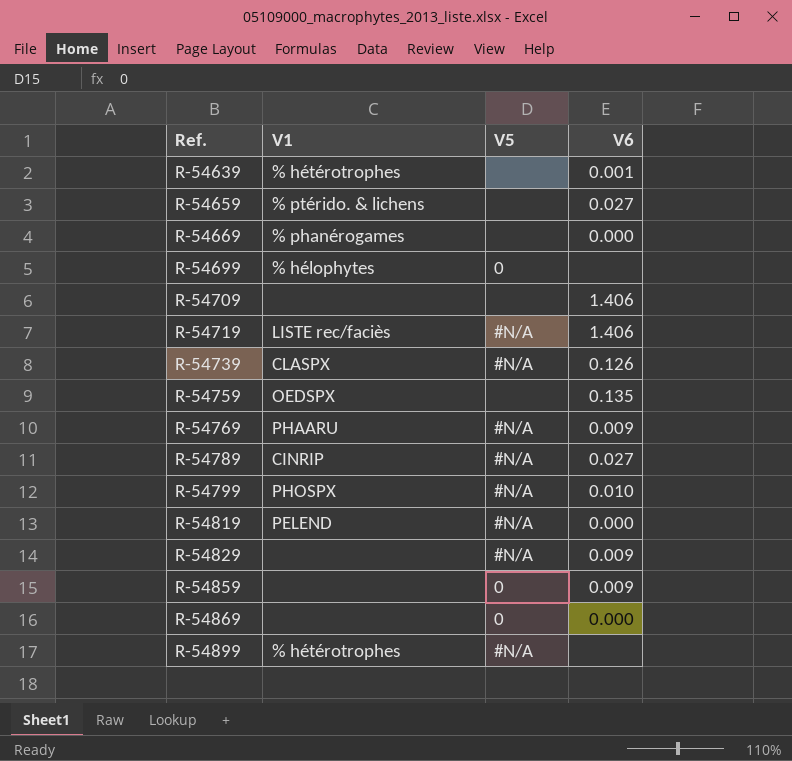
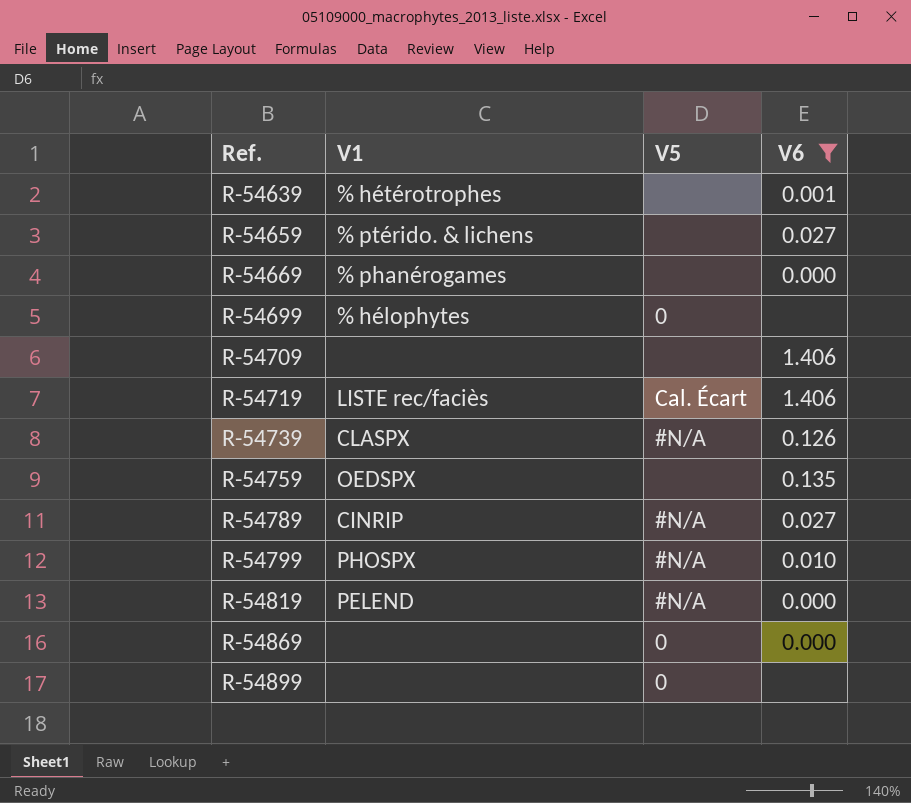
filter: none -> V6 != 0.009
R-54719 | V5: #N/A -> Cal. Écart
R-54899 | V1: % hétérotrophes -> none
R-54899 | V5: #N/A -> 0

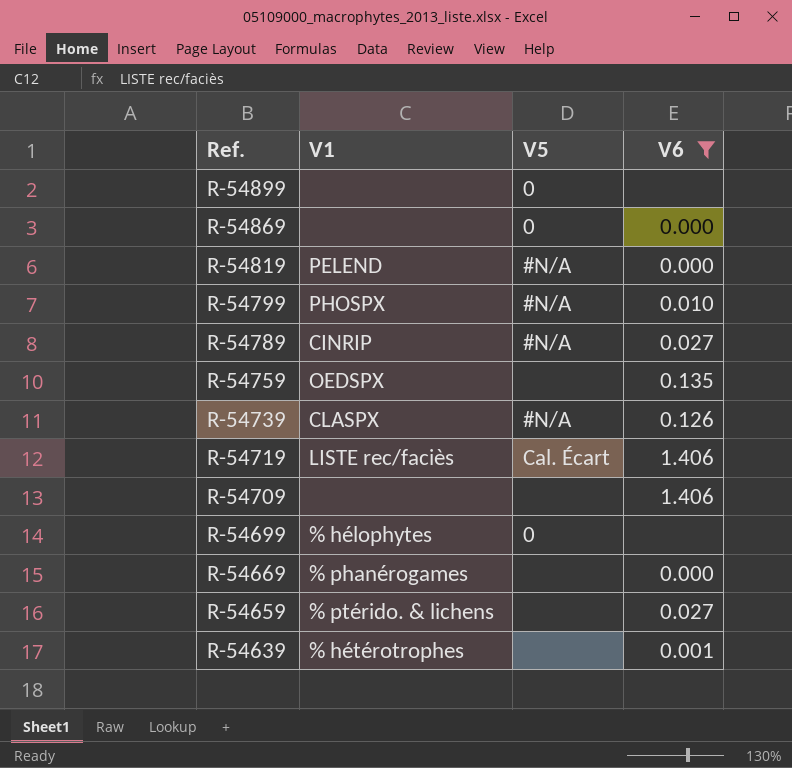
row order: Ref. ascending -> Ref. descending

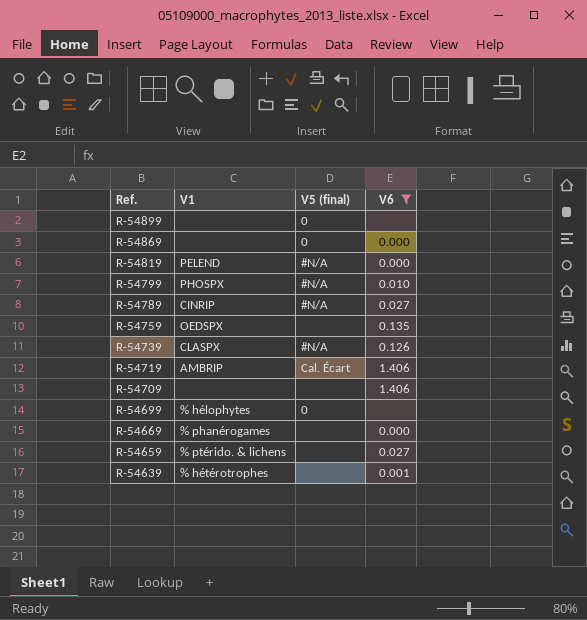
column name: V5 -> V5 (final)
R-54719 | V1: LISTE rec/faciès -> AMBRIP

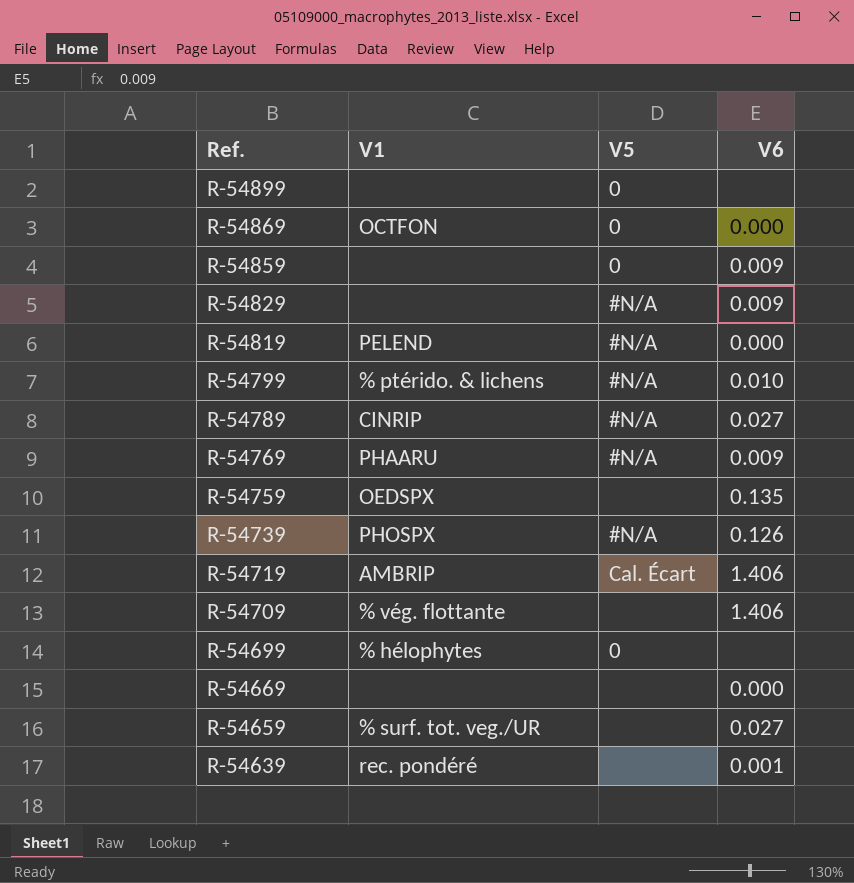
filter: V6 != 0.009 -> none
column name: V5 (final) -> V5
R-54869 | V1: none -> OCTFON
R-54799 | V1: PHOSPX -> % ptérido. & lichens
R-54739 | V1: CLASPX -> PHOSPX
R-54709 | V1: none -> % vég. flottante
R-54669 | V1: % phanérogames -> none
R-54659 | V1: % ptérido. & lichens -> % surf. tot. veg./UR
R-54639 | V1: % hétérotrophes -> rec. pondéré

